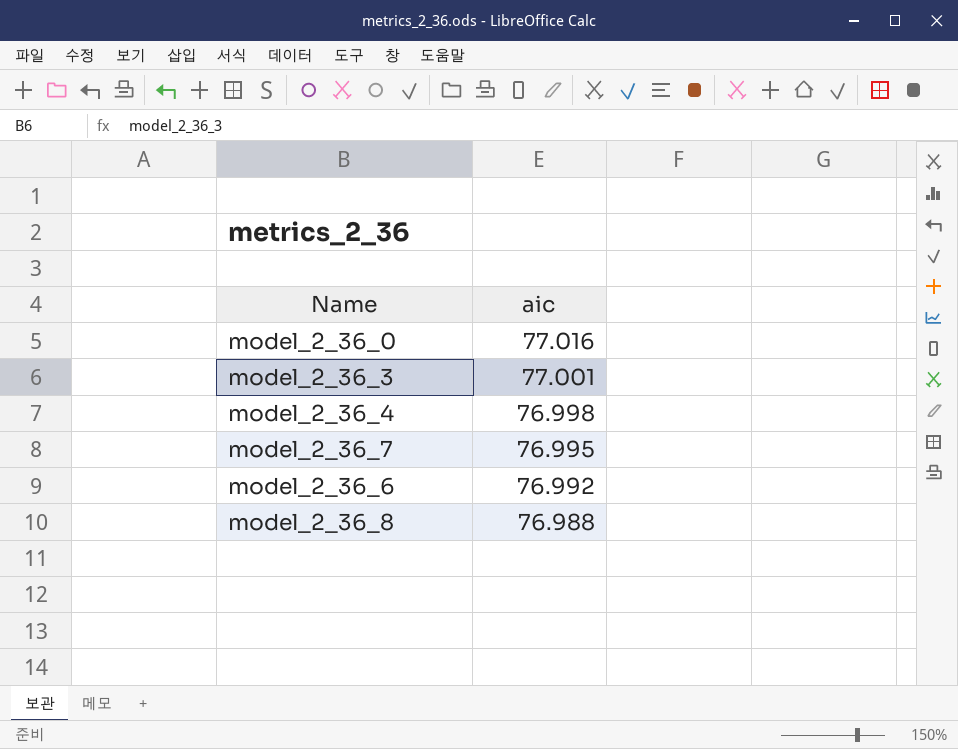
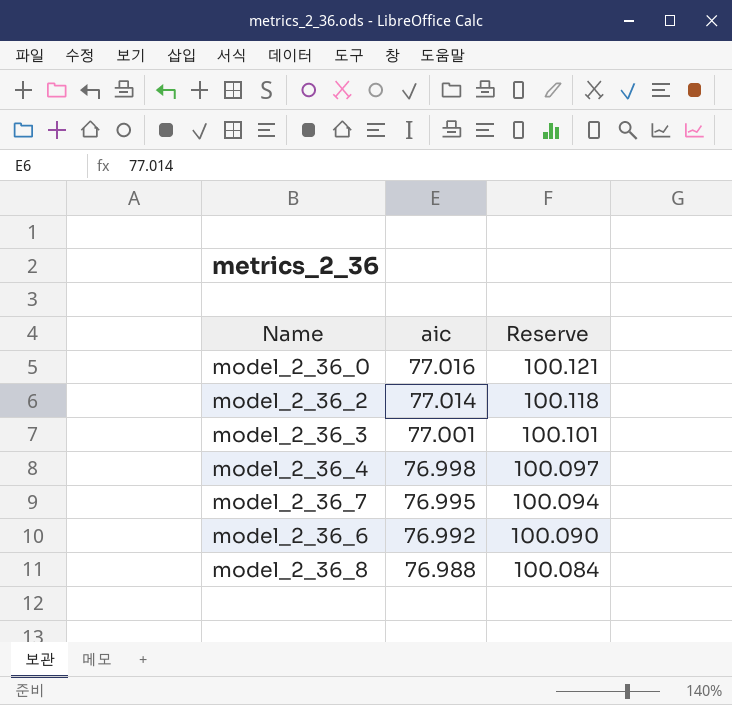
column Reserve | formula: none -> [aic] * 1.3
row model_2_36_2: none -> 77.014 | 100.118

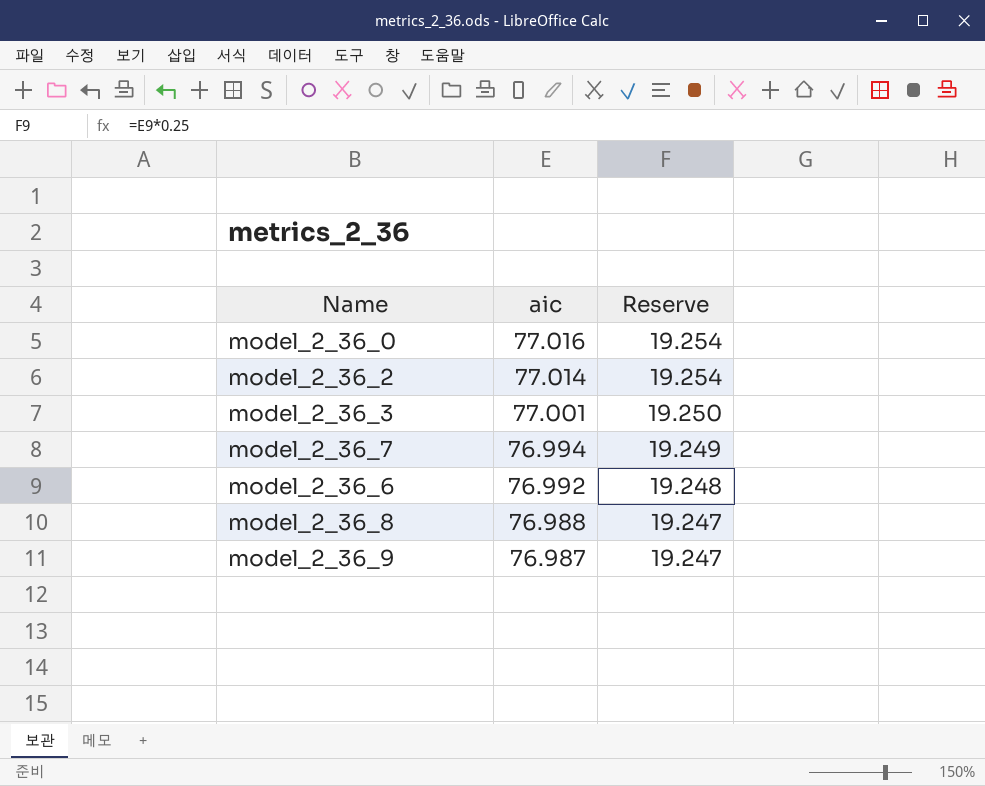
column Reserve | formula: [aic] * 1.3 -> [aic] * 0.25
row model_2_36_4: 76.998 | 100.097 -> none
model_2_36_7 | aic: 76.995 -> 76.994
row model_2_36_9: none -> 76.987 | 19.247

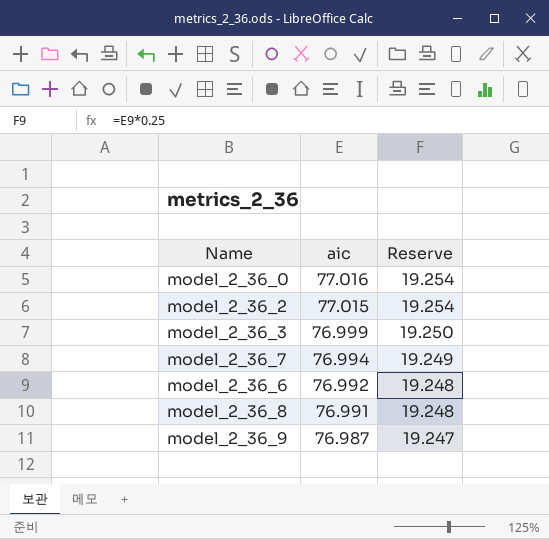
model_2_36_2 | aic: 77.014 -> 77.015
model_2_36_3 | aic: 77.001 -> 76.999
model_2_36_8 | aic: 76.988 -> 76.991
model_2_36_8 | Reserve: 19.247 -> 19.248

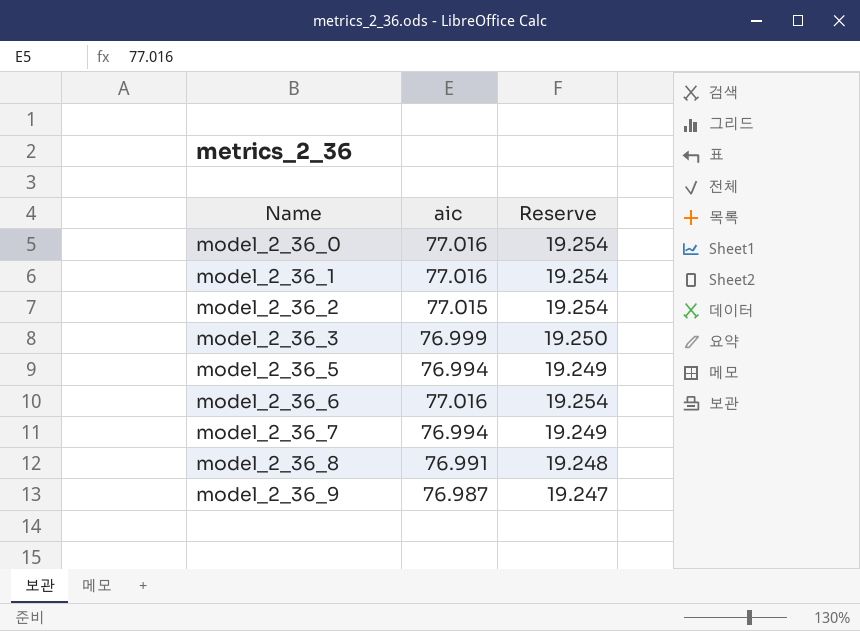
row order: aic descending -> Name ascending
row model_2_36_1: none -> 77.016 | 19.254
row model_2_36_5: none -> 76.994 | 19.249
model_2_36_6 | aic: 76.992 -> 77.016
model_2_36_6 | Reserve: 19.248 -> 19.254

